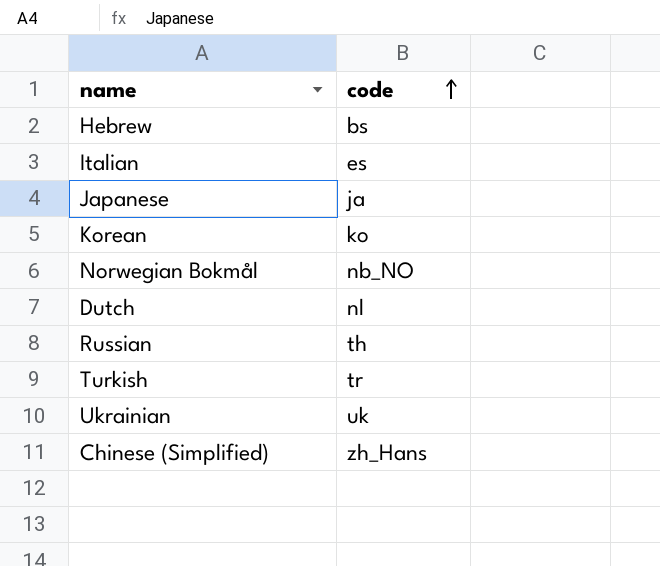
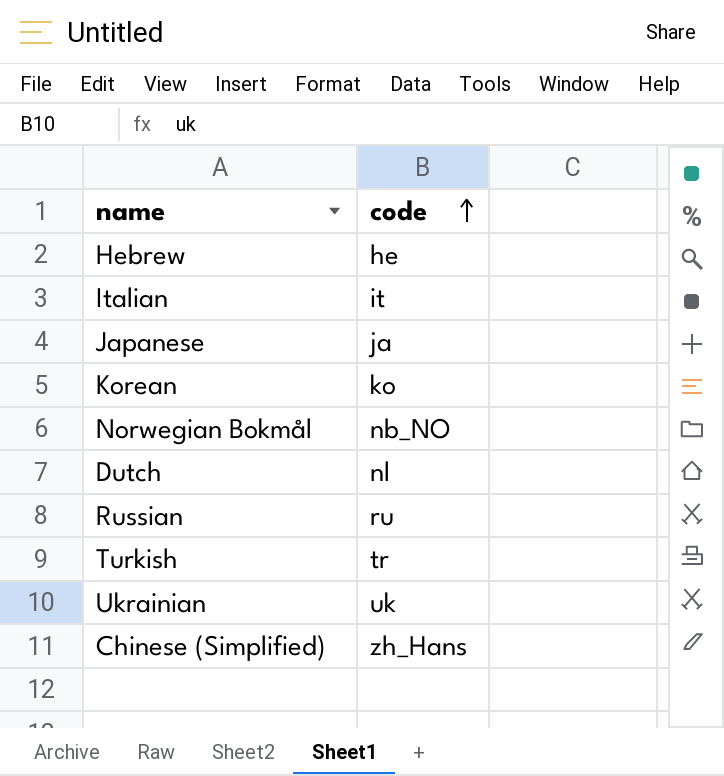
Hebrew | code: bs -> he
Italian | code: es -> it
Russian | code: th -> ru

